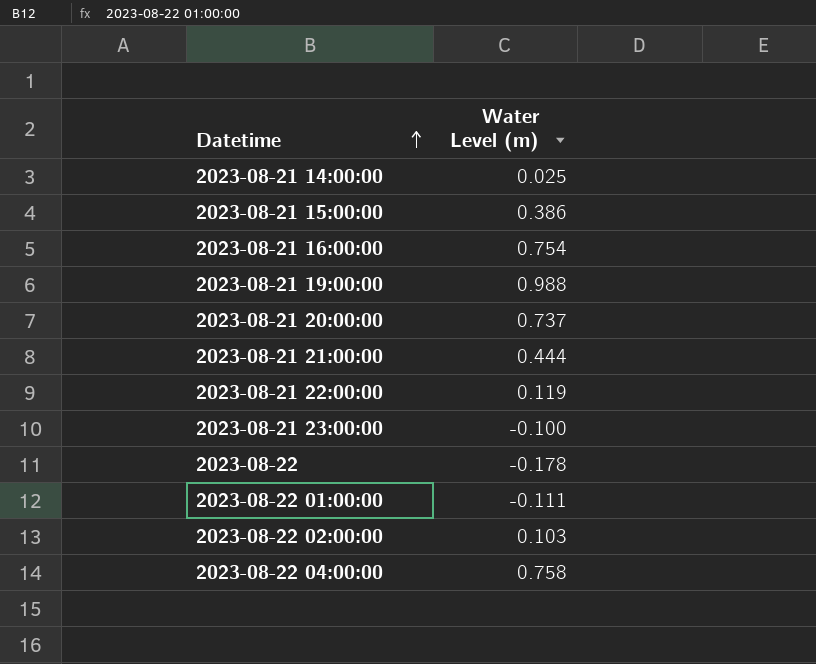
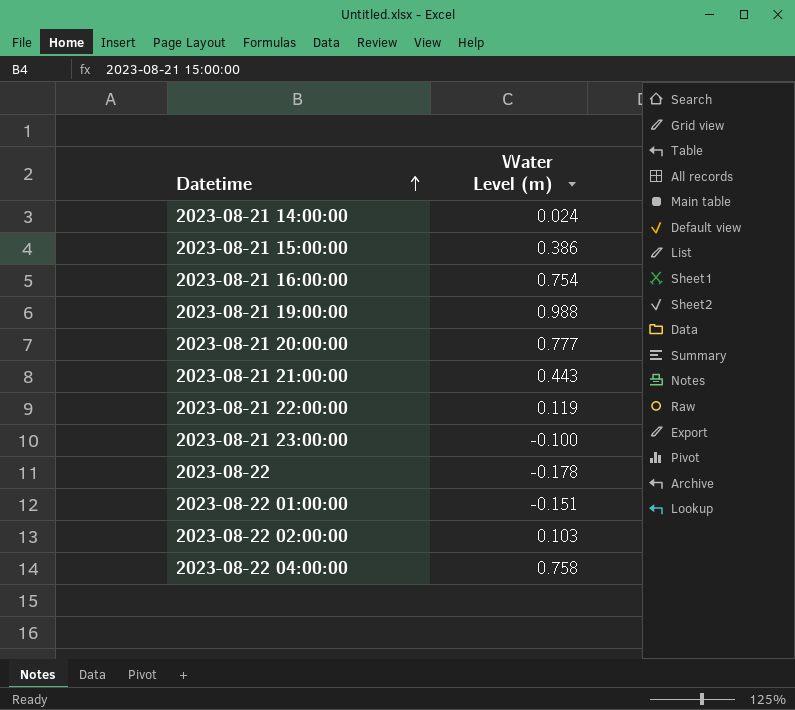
2023-08-21 14:00:00 | Water Level (m): 0.025 -> 0.024
2023-08-21 20:00:00 | Water Level (m): 0.737 -> 0.777
2023-08-21 21:00:00 | Water Level (m): 0.444 -> 0.443
2023-08-22 01:00:00 | Water Level (m): -0.111 -> -0.151

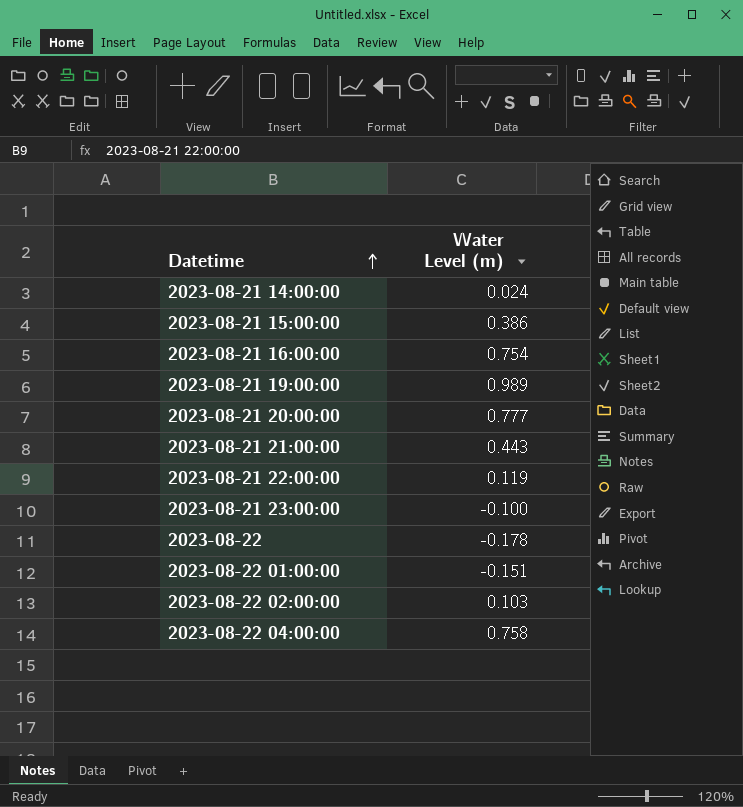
2023-08-21 19:00:00 | Water Level (m): 0.988 -> 0.989

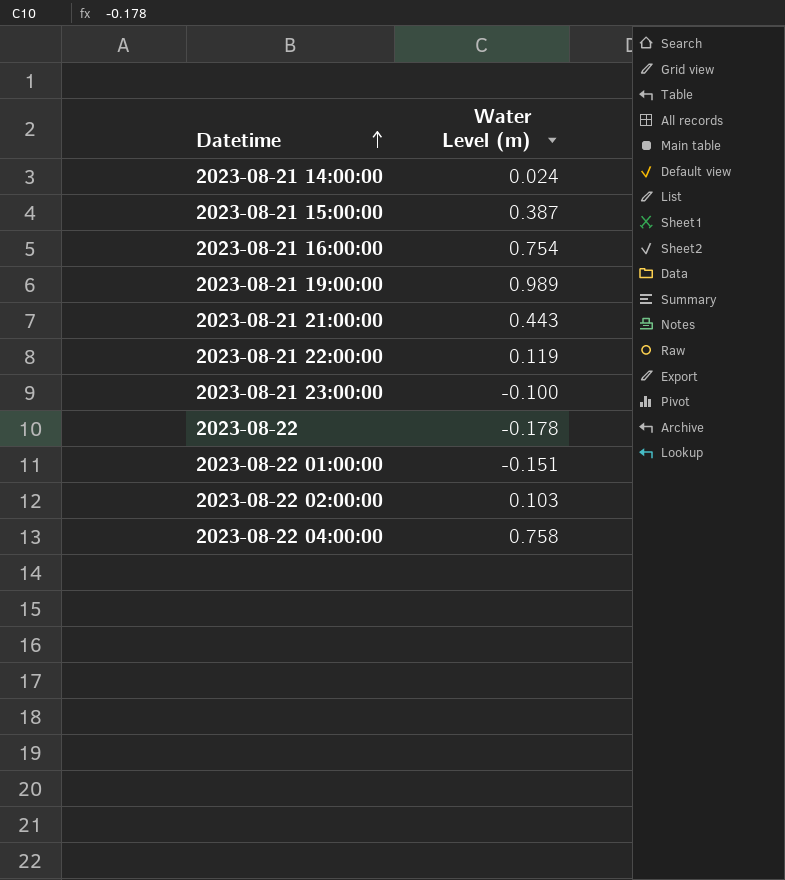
row 2023-08-21 20:00:00: 0.777 -> none
2023-08-21 15:00:00 | Water Level (m): 0.386 -> 0.387

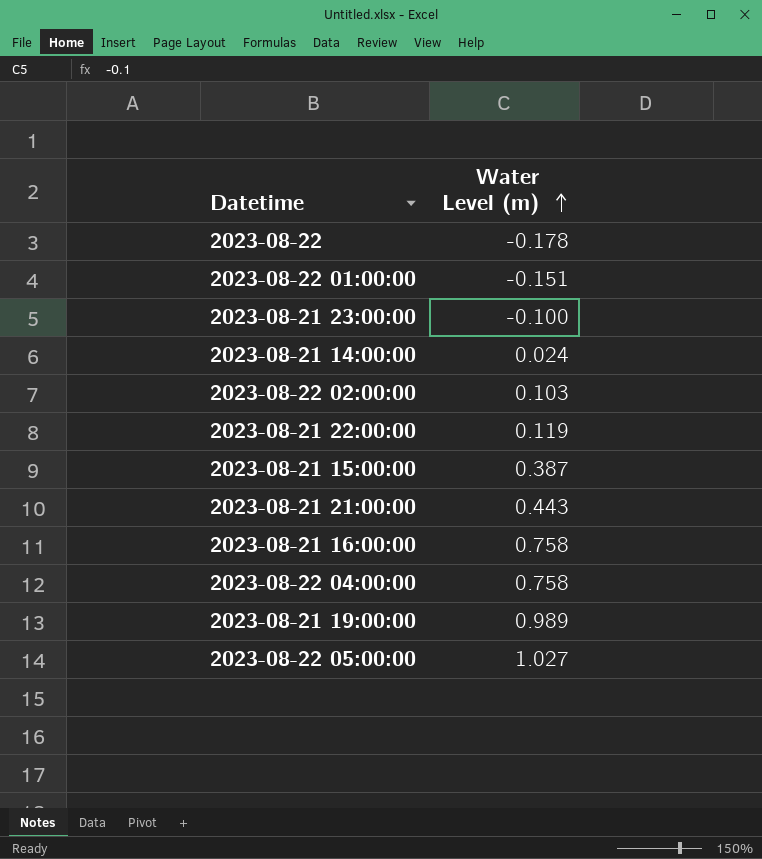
row order: Datetime ascending -> Water Level (m) ascending
2023-08-21 16:00:00 | Water Level (m): 0.754 -> 0.758
row 2023-08-22 05:00:00: none -> 1.027

